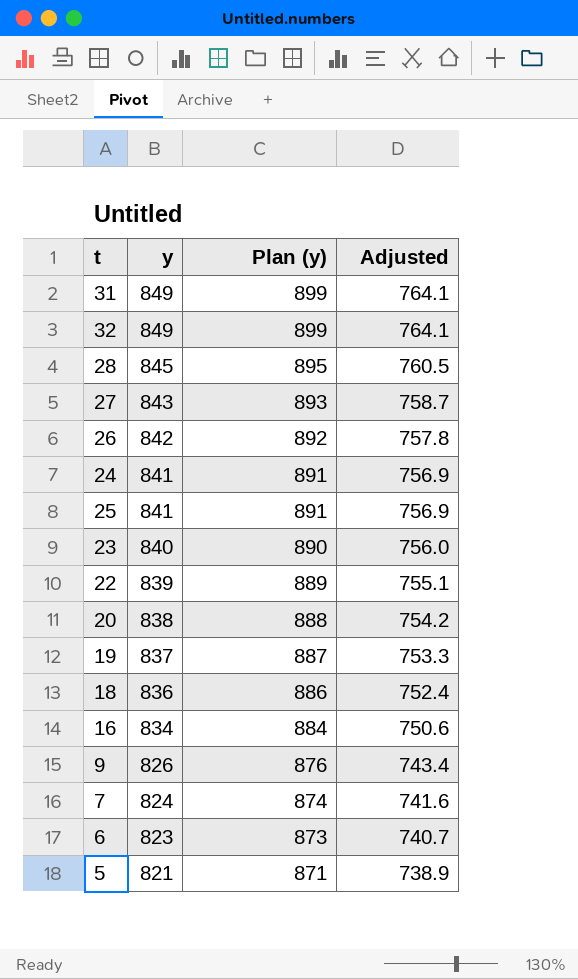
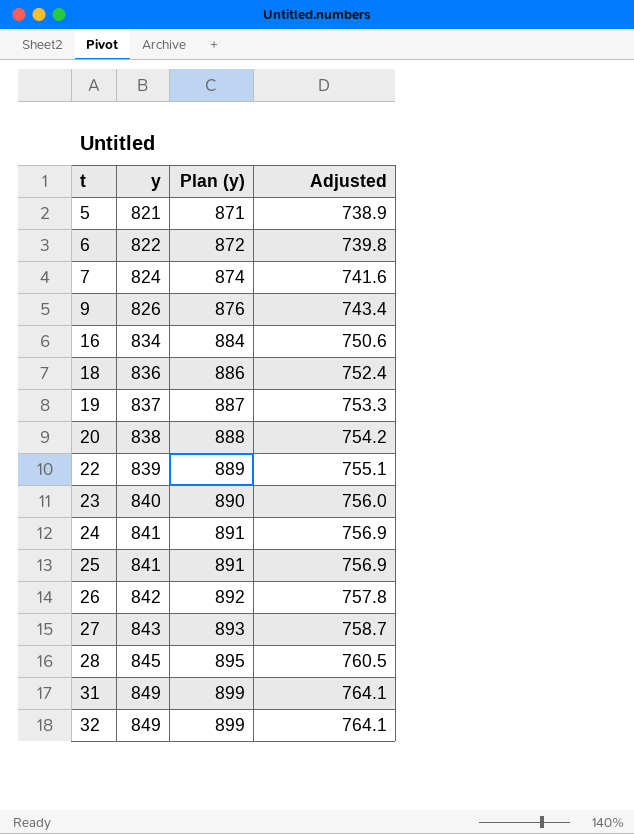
row order: y descending -> t ascending
6 | y: 823 -> 822
6 | Plan (y): 873 -> 872
6 | Adjusted: 740.7 -> 739.8

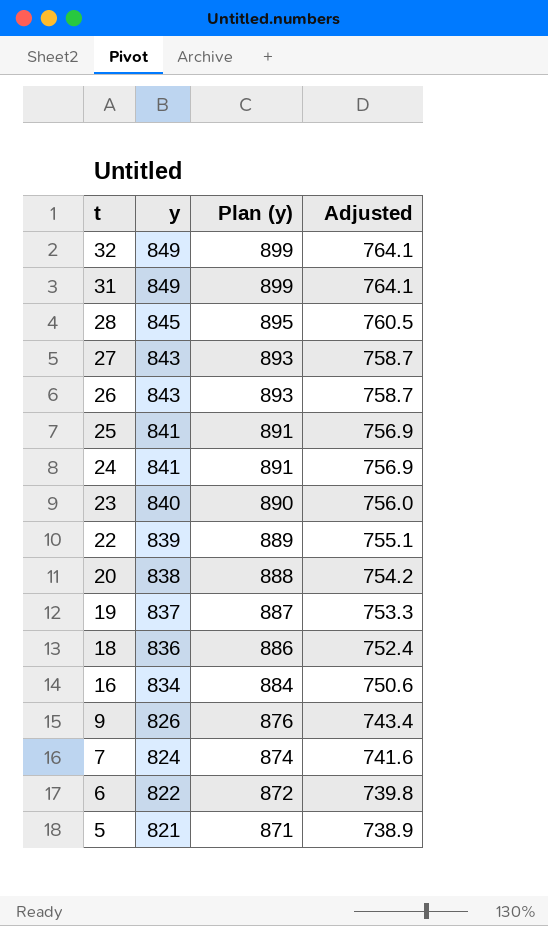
row order: t ascending -> t descending
26 | y: 842 -> 843
26 | Plan (y): 892 -> 893
26 | Adjusted: 757.8 -> 758.7

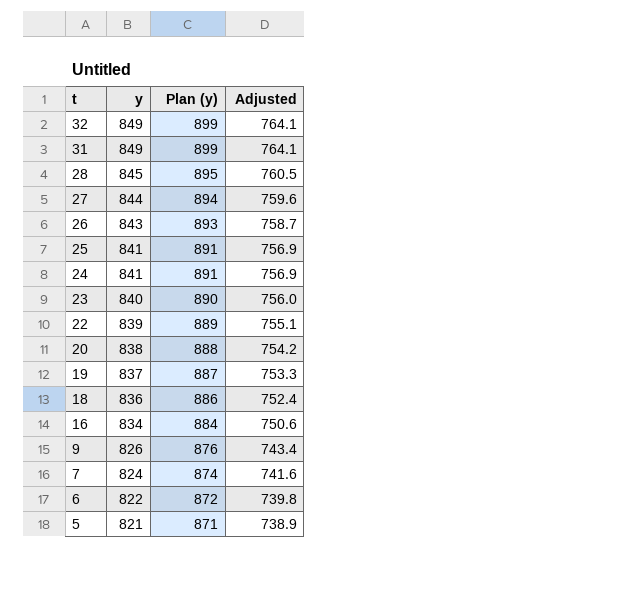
27 | y: 843 -> 844
27 | Plan (y): 893 -> 894
27 | Adjusted: 758.7 -> 759.6

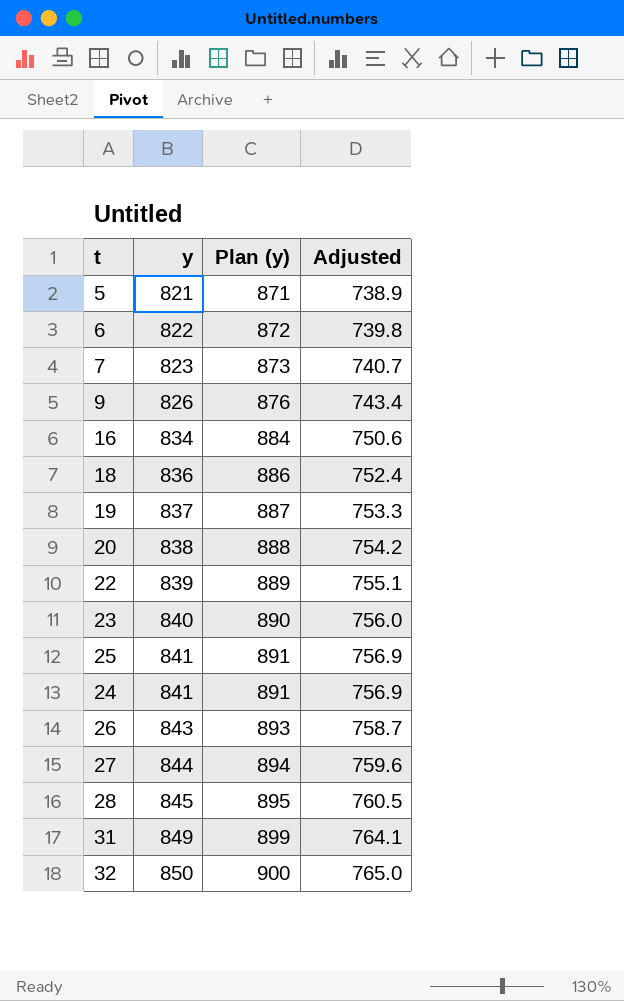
row order: t descending -> y ascending
7 | y: 824 -> 823
7 | Plan (y): 874 -> 873
7 | Adjusted: 741.6 -> 740.7
32 | y: 849 -> 850
32 | Plan (y): 899 -> 900
32 | Adjusted: 764.1 -> 765.0

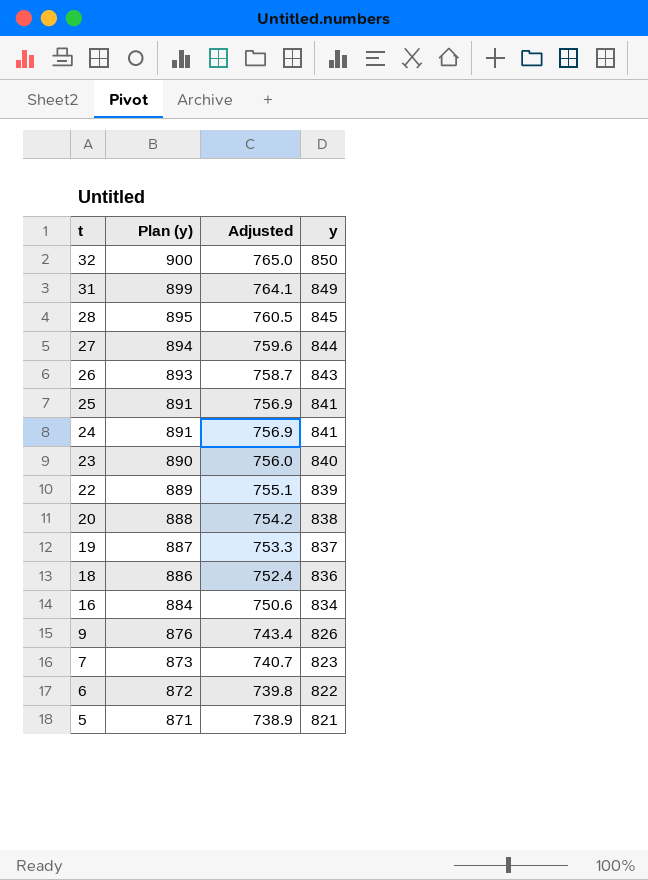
row order: y ascending -> t descending
column y | position: 2 -> 4

